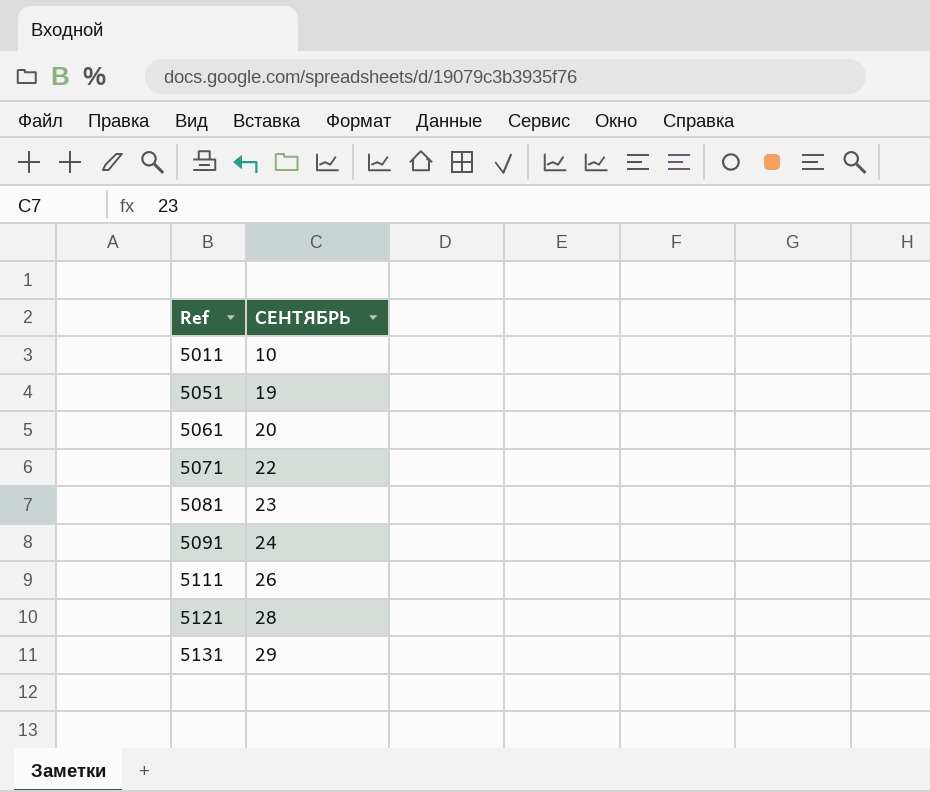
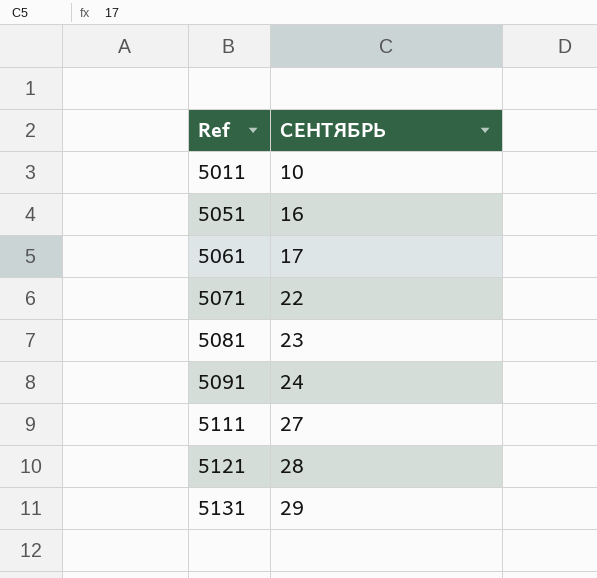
5051 | СЕНТЯБРЬ: 19 -> 16
5061 | СЕНТЯБРЬ: 20 -> 17
5111 | СЕНТЯБРЬ: 26 -> 27

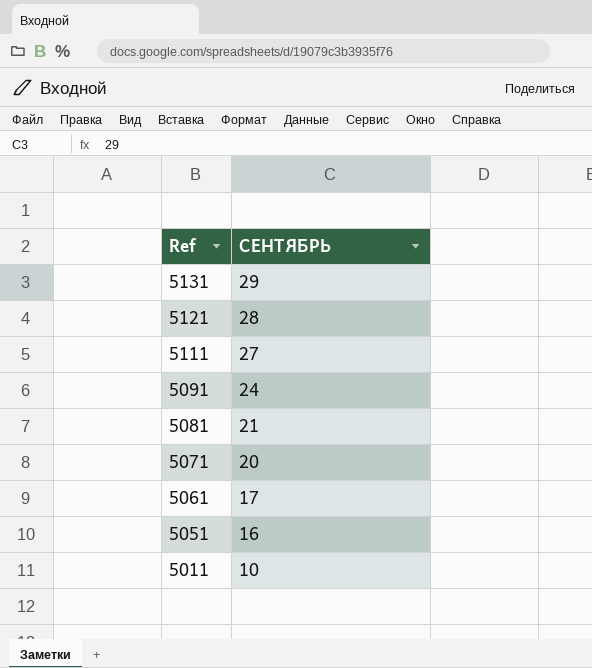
row order: Ref ascending -> Ref descending
5081 | СЕНТЯБРЬ: 23 -> 21
5071 | СЕНТЯБРЬ: 22 -> 20

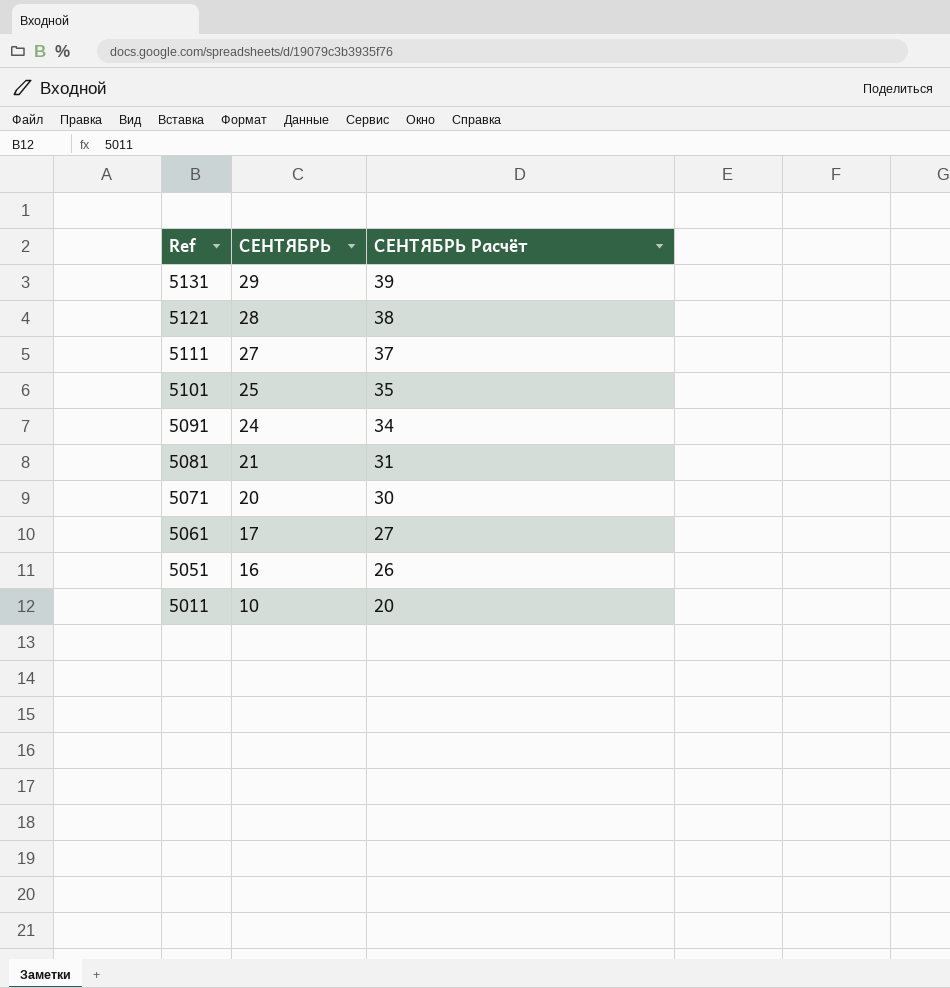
column СЕНТЯБРЬ Расчёт | formula: none -> [СЕНТЯБРЬ] + 10
row 5101: none -> 25 | 35

